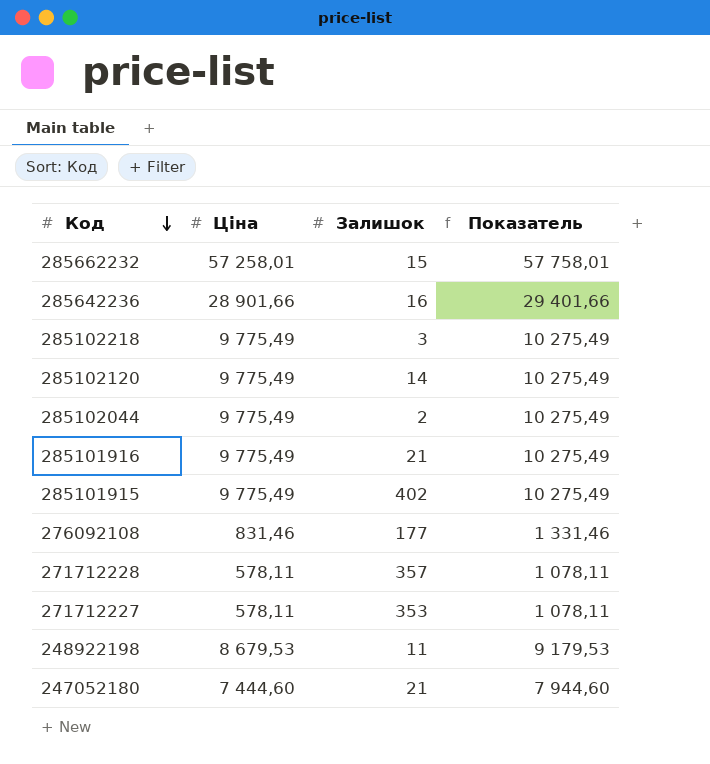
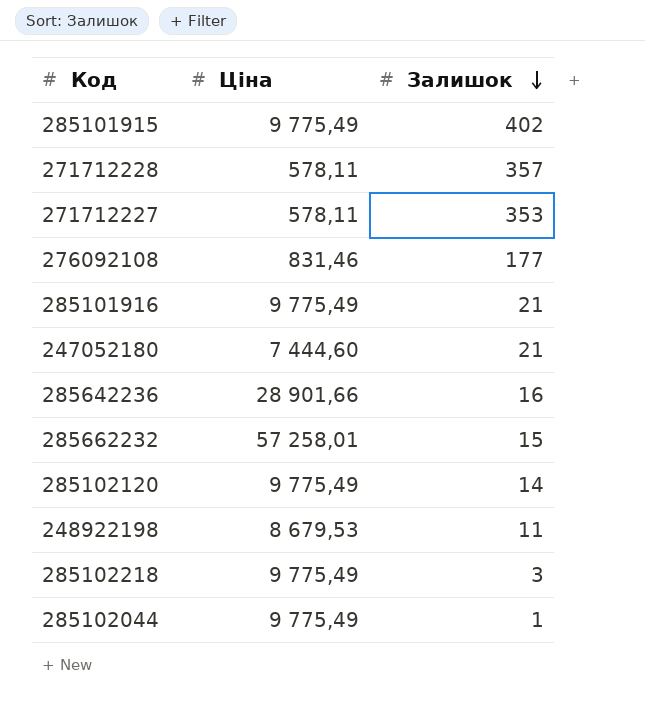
row order: Код descending -> Залишок descending
column Показатель | formula: [Ціна] + 500 -> none
285102044 | Залишок: 2 -> 1

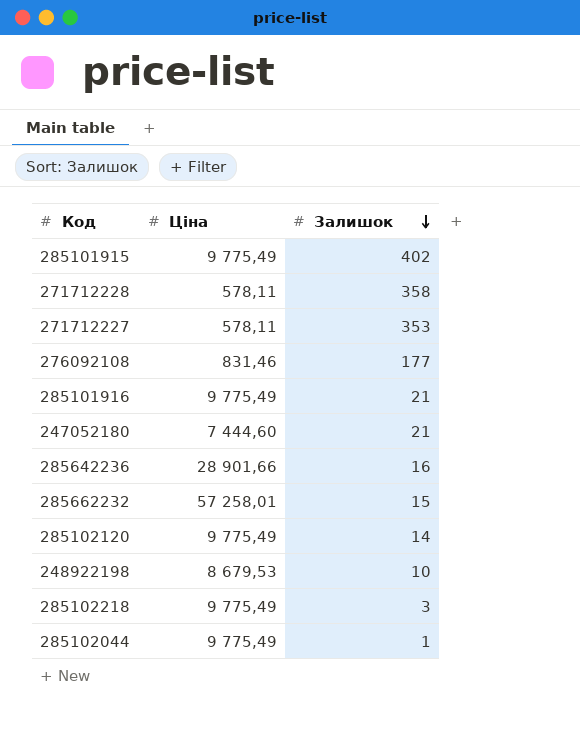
271712228 | Залишок: 357 -> 358
248922198 | Залишок: 11 -> 10

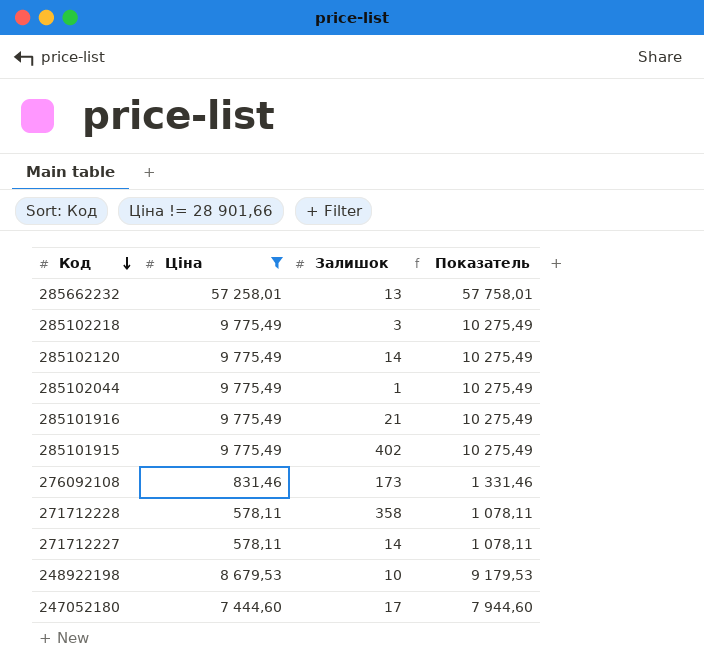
filter: none -> Ціна != 28 901,66
row order: Залишок descending -> Код descending
column Показатель | formula: none -> [Ціна] + 500
285662232 | Залишок: 15 -> 13
276092108 | Залишок: 177 -> 173
271712227 | Залишок: 353 -> 14
247052180 | Залишок: 21 -> 17

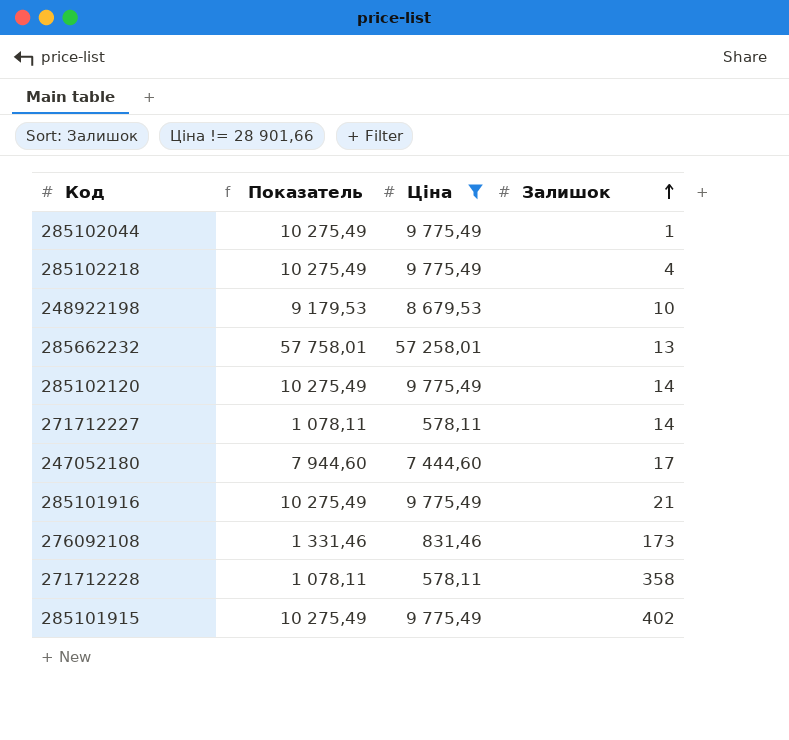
row order: Код descending -> Залишок ascending
column Показатель | position: 4 -> 2
285102218 | Залишок: 3 -> 4

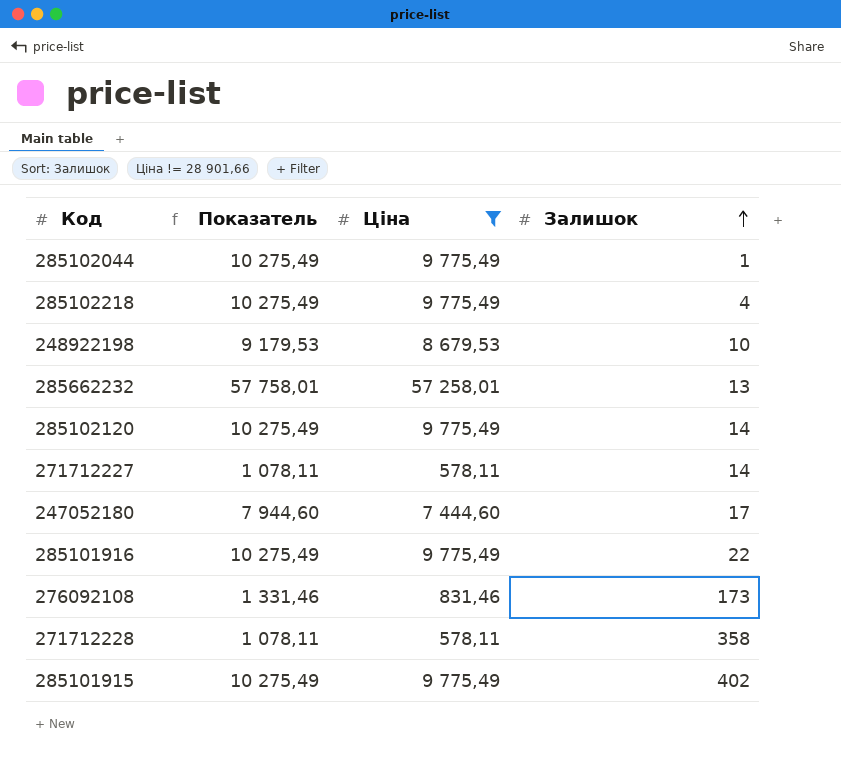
285101916 | Залишок: 21 -> 22

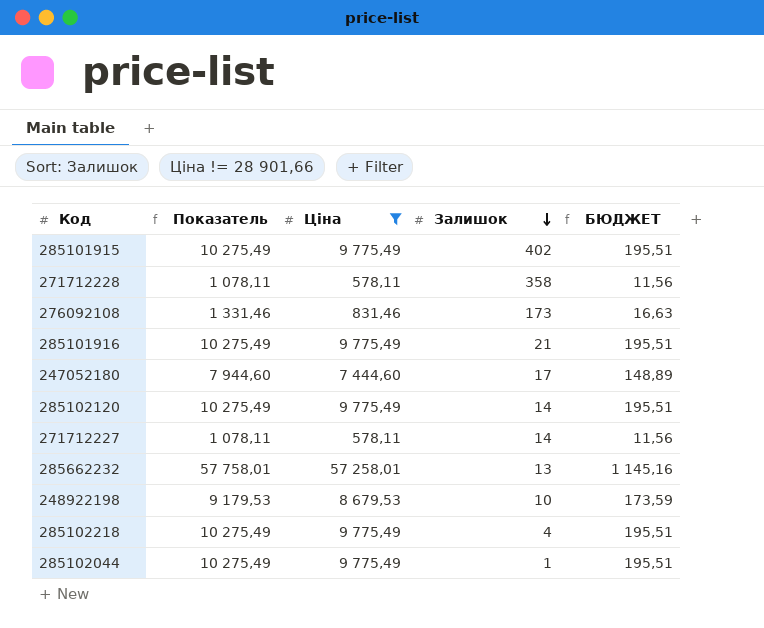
row order: Залишок ascending -> Залишок descending
column БЮДЖЕТ | formula: none -> [Ціна] * 0,02
285101916 | Залишок: 22 -> 21

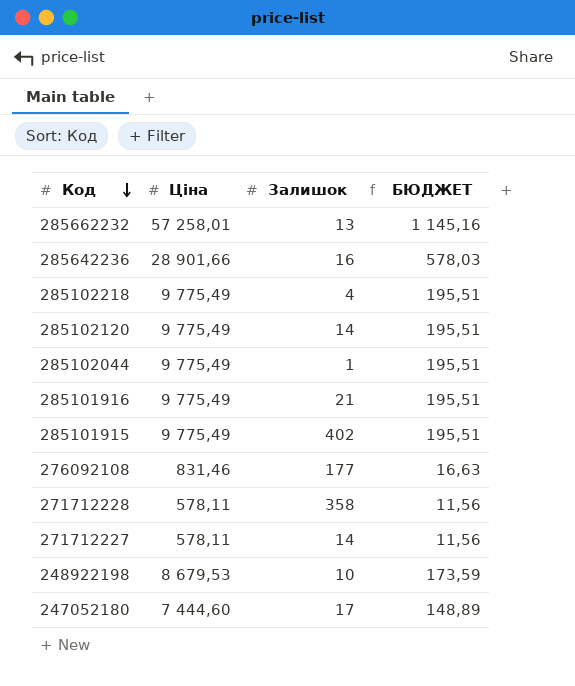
filter: Ціна != 28 901,66 -> none
row order: Залишок descending -> Код descending
column Показатель | formula: [Ціна] + 500 -> none
276092108 | Залишок: 173 -> 177

